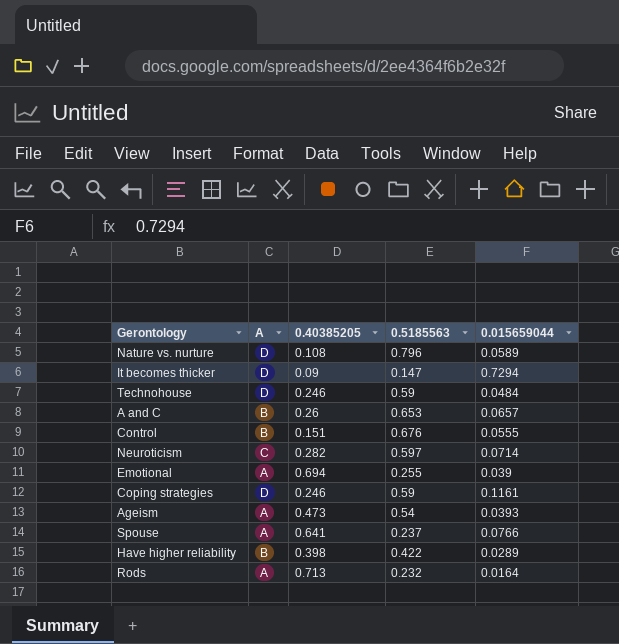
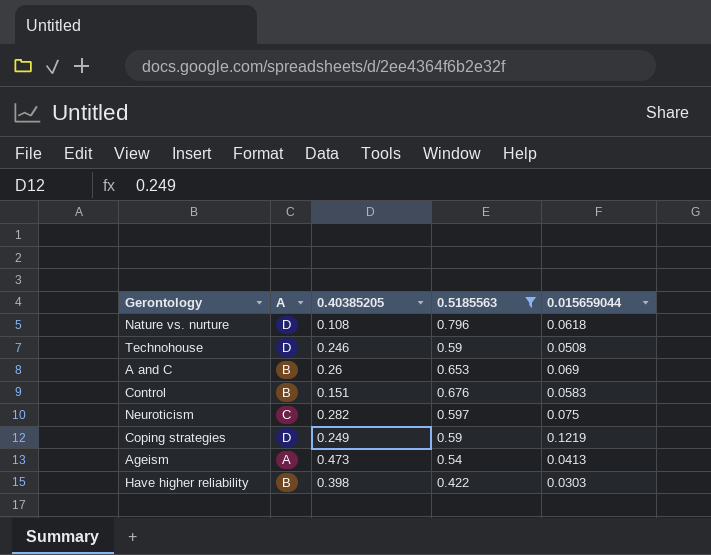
filter: none -> 0.5185563 >= 0.422
Nature vs. nurture | 0.015659044: 0.0589 -> 0.0618
Technohouse | 0.015659044: 0.0484 -> 0.0508
A and C | 0.015659044: 0.0657 -> 0.069
Control | 0.015659044: 0.0555 -> 0.0583
Neuroticism | 0.015659044: 0.0714 -> 0.075
Coping strategies | 0.40385205: 0.246 -> 0.249
Coping strategies | 0.015659044: 0.1161 -> 0.1219
Ageism | 0.015659044: 0.0393 -> 0.0413
Have higher reliability | 0.015659044: 0.0289 -> 0.0303

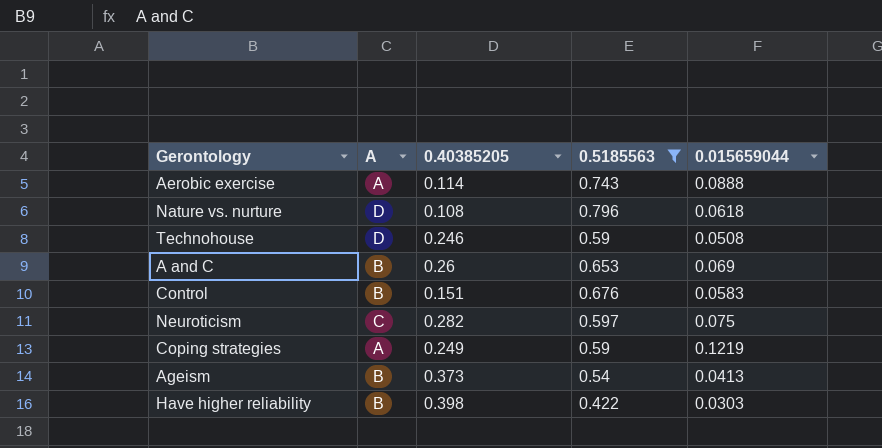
row Aerobic exercise: none -> A | 0.114 | 0.743 | 0.0888
Coping strategies | A: D -> A
Ageism | A: A -> B
Ageism | 0.40385205: 0.473 -> 0.373

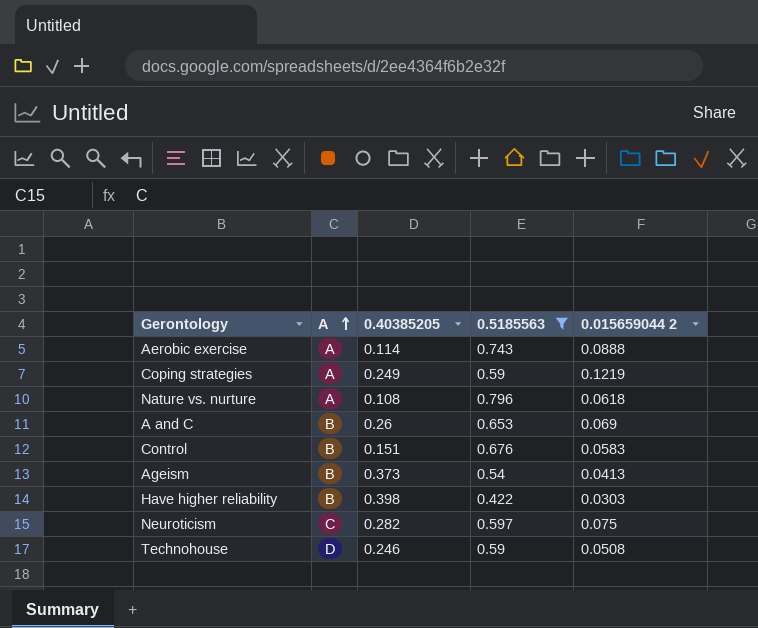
row order: none -> A ascending
column name: 0.015659044 -> 0.015659044 2
Nature vs. nurture | A: D -> A

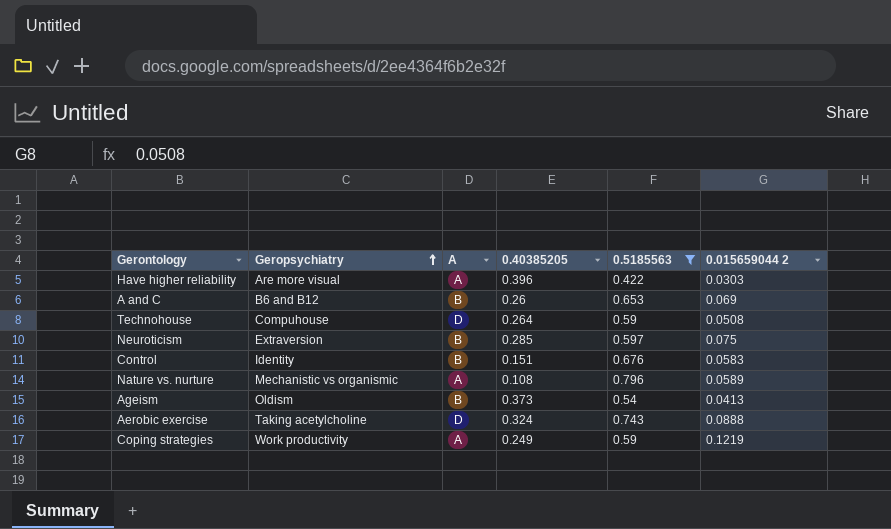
row order: A ascending -> Geropsychiatry ascending
column Geropsychiatry | position: none -> 2
Have higher reliability | A: B -> A
Have higher reliability | 0.40385205: 0.398 -> 0.396
Technohouse | 0.40385205: 0.246 -> 0.264
Neuroticism | A: C -> B
Neuroticism | 0.40385205: 0.282 -> 0.285
Nature vs. nurture | 0.015659044 2: 0.0618 -> 0.0589
Aerobic exercise | A: A -> D
Aerobic exercise | 0.40385205: 0.114 -> 0.324

